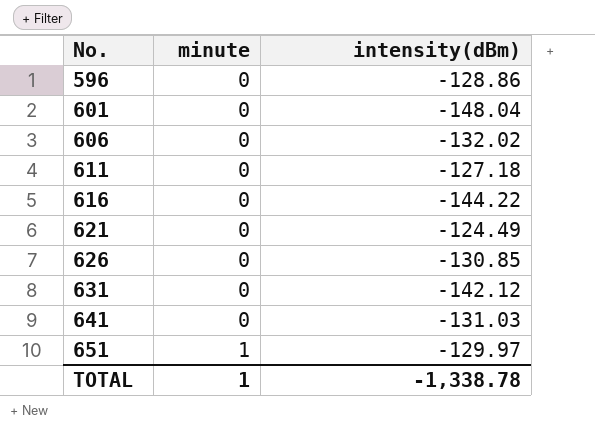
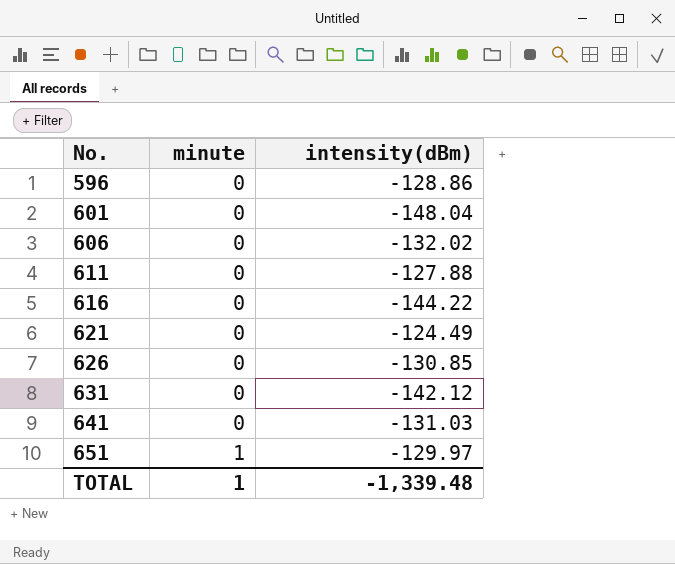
611 | intensity(dBm): -127.18 -> -127.88
TOTAL | intensity(dBm): -1,338.78 -> -1,339.48

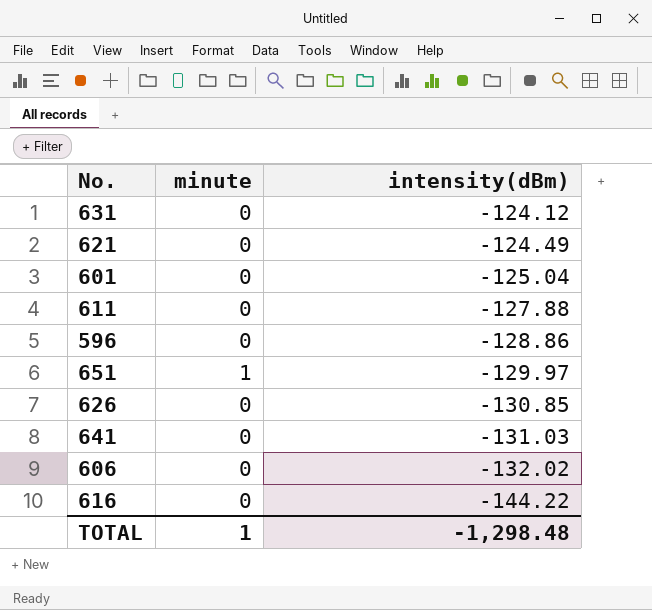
row order: No. ascending -> intensity(dBm) descending
631 | intensity(dBm): -142.12 -> -124.12
601 | intensity(dBm): -148.04 -> -125.04
TOTAL | intensity(dBm): -1,339.48 -> -1,298.48

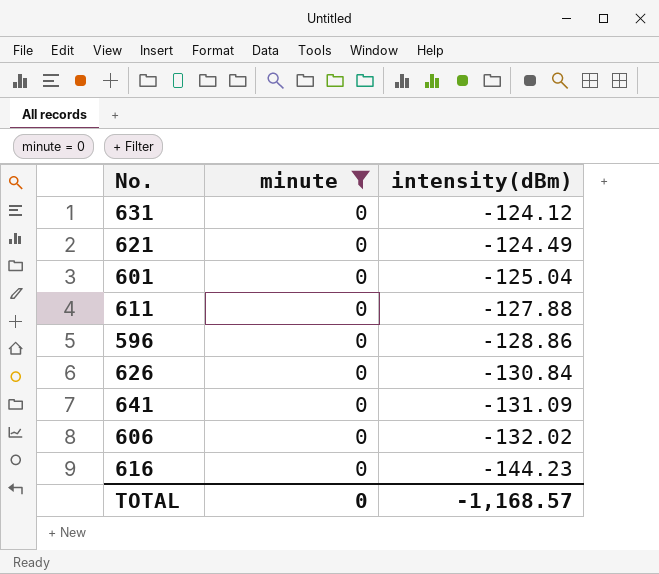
filter: none -> minute = 0
626 | intensity(dBm): -130.85 -> -130.84
641 | intensity(dBm): -131.03 -> -131.09
616 | intensity(dBm): -144.22 -> -144.23
TOTAL | minute: 1 -> 0
TOTAL | intensity(dBm): -1,298.48 -> -1,168.57

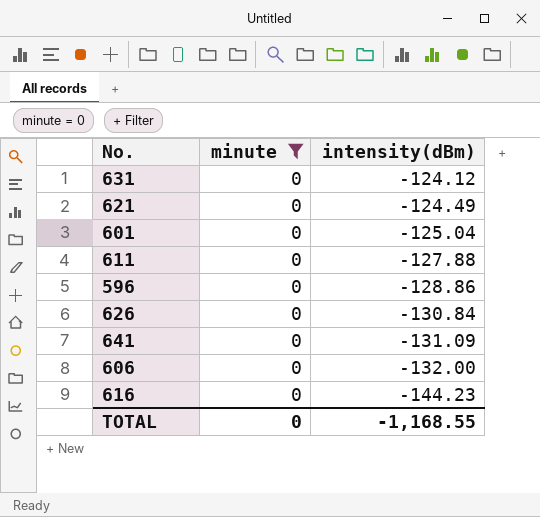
606 | intensity(dBm): -132.02 -> -132.00
TOTAL | intensity(dBm): -1,168.57 -> -1,168.55

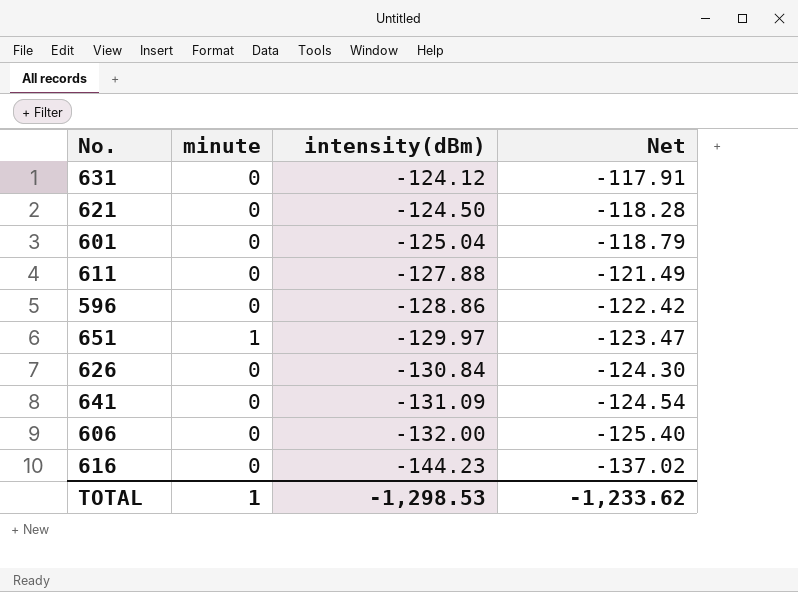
filter: minute = 0 -> none
column Net | formula: none -> [intensity(dBm)] * 0.95
621 | intensity(dBm): -124.49 -> -124.50
TOTAL | minute: 0 -> 1
TOTAL | intensity(dBm): -1,168.55 -> -1,298.53

